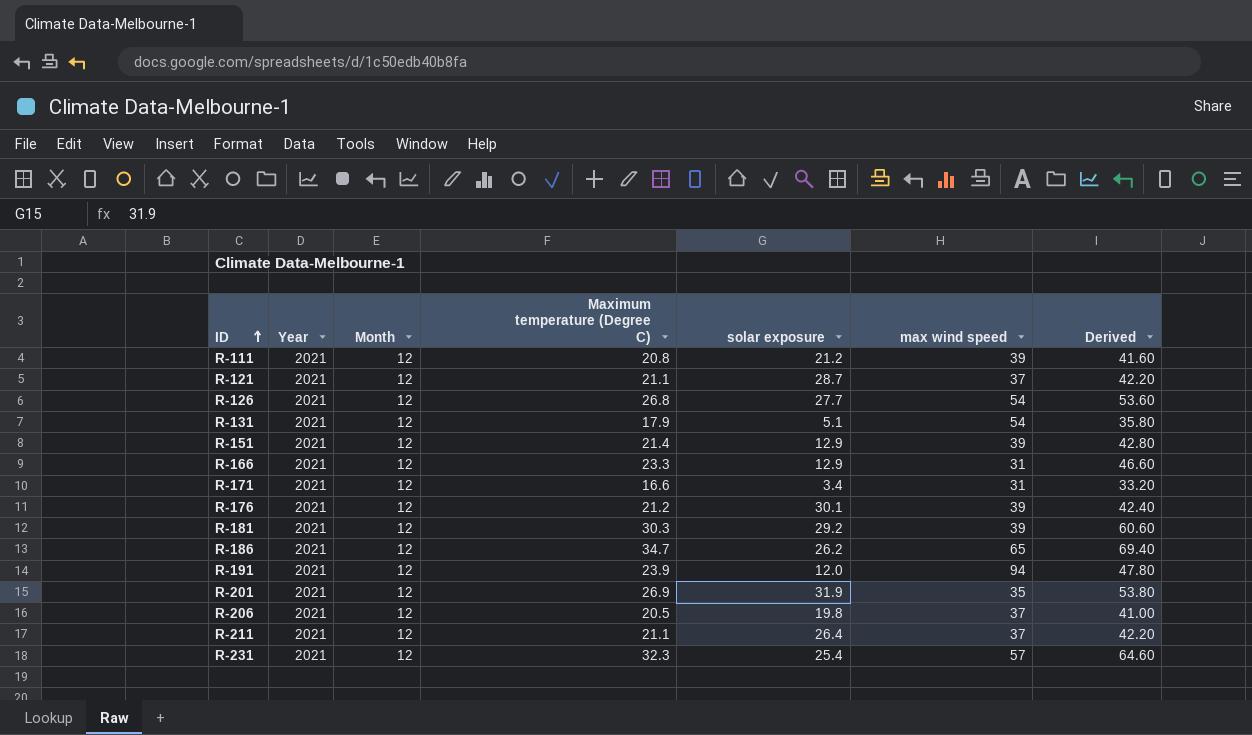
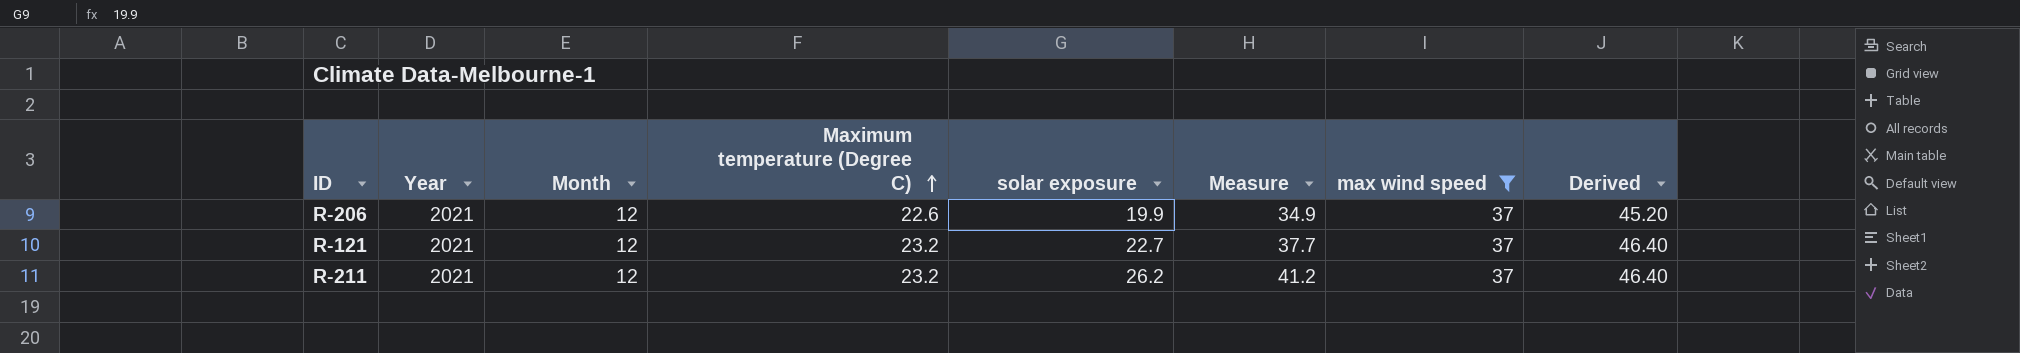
filter: none -> max wind speed = 37
row order: ID ascending -> Maximum temperature (Degree C) ascending
column Measure | formula: none -> [solar exposure] + 15
R-206 | Maximum temperature (Degree C): 20.5 -> 22.6
R-206 | solar exposure: 19.8 -> 19.9
R-206 | Derived: 41.00 -> 45.20
R-121 | Maximum temperature (Degree C): 21.1 -> 23.2
R-121 | solar exposure: 28.7 -> 22.7
R-121 | Derived: 42.20 -> 46.40
R-211 | Maximum temperature (Degree C): 21.1 -> 23.2
R-211 | solar exposure: 26.4 -> 26.2
R-211 | Derived: 42.20 -> 46.40

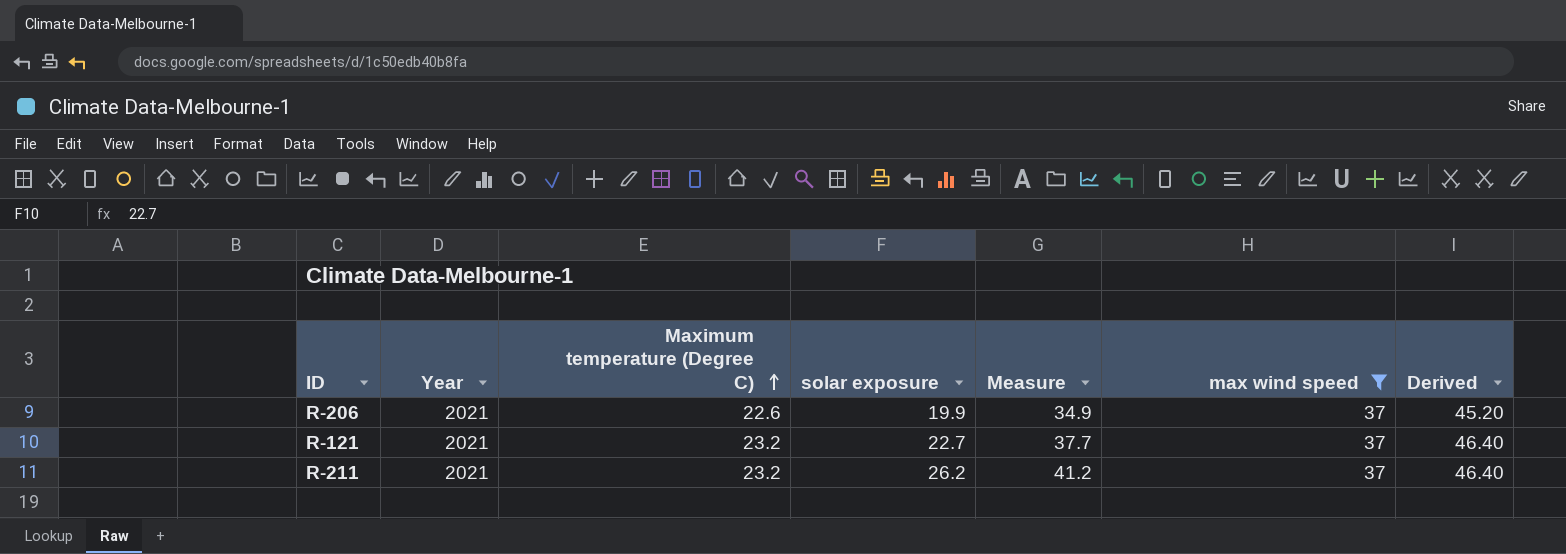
column Month | position: 3 -> none

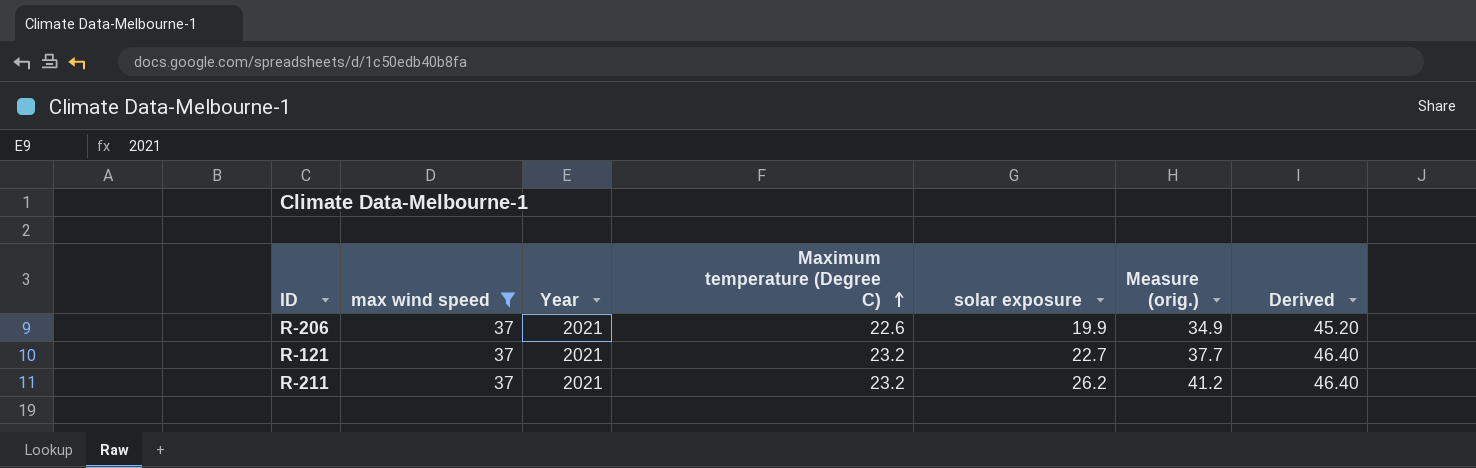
column max wind speed | position: 6 -> 2
column name: Measure -> Measure (orig.)

